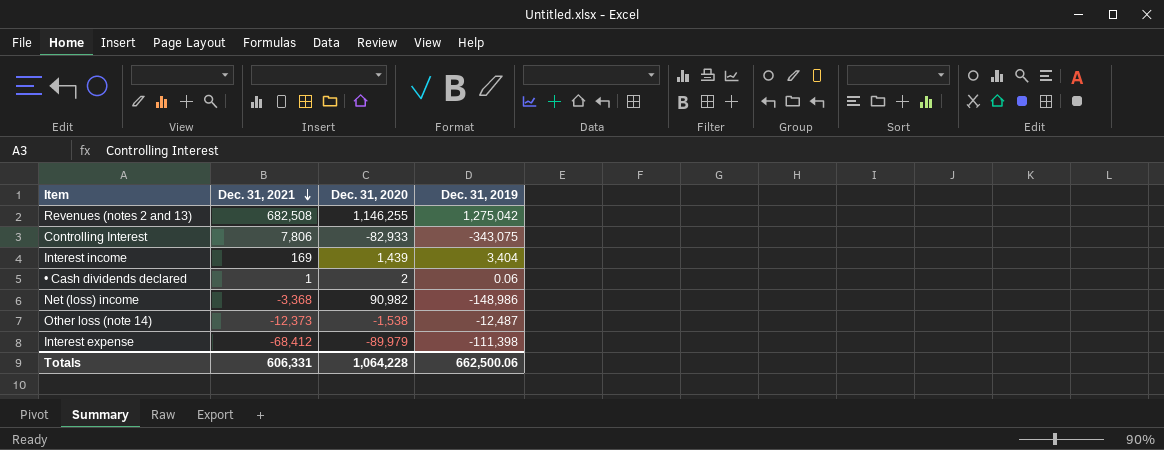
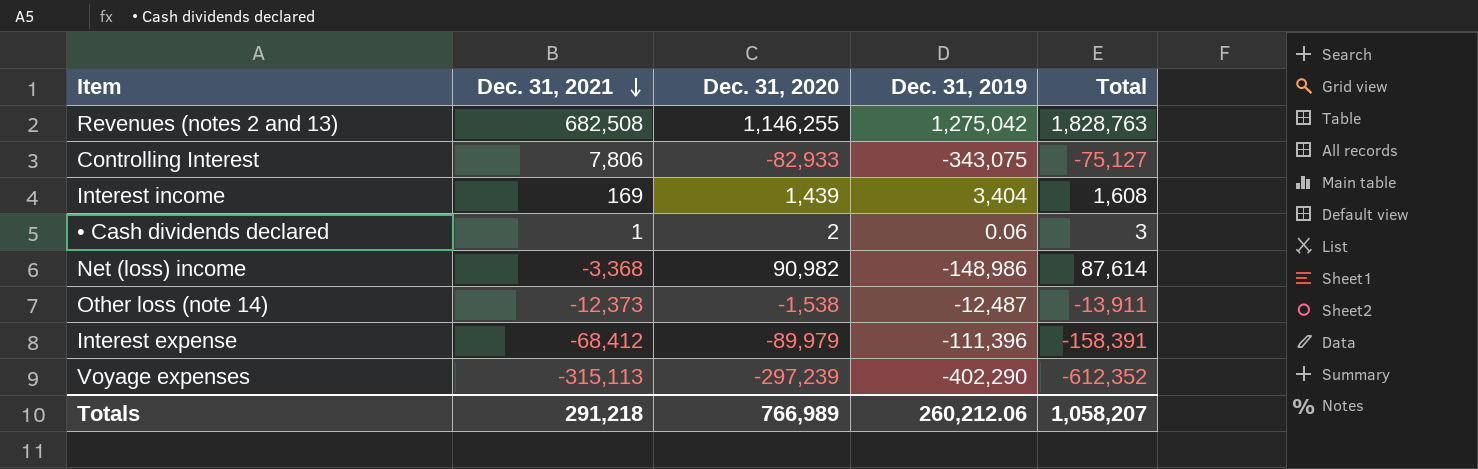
column Total | formula: none -> [Dec. 31, 2021] + [Dec. 31, 2020]
Interest expense | Dec. 31, 2019: -111,398 -> -111,396
row Voyage expenses: none -> -315,113 | -297,239 | -402,290 | -612,352
Totals | Dec. 31, 2021: 606,331 -> 291,218
Totals | Dec. 31, 2020: 1,064,228 -> 766,989
Totals | Dec. 31, 2019: 662,500.06 -> 260,212.06

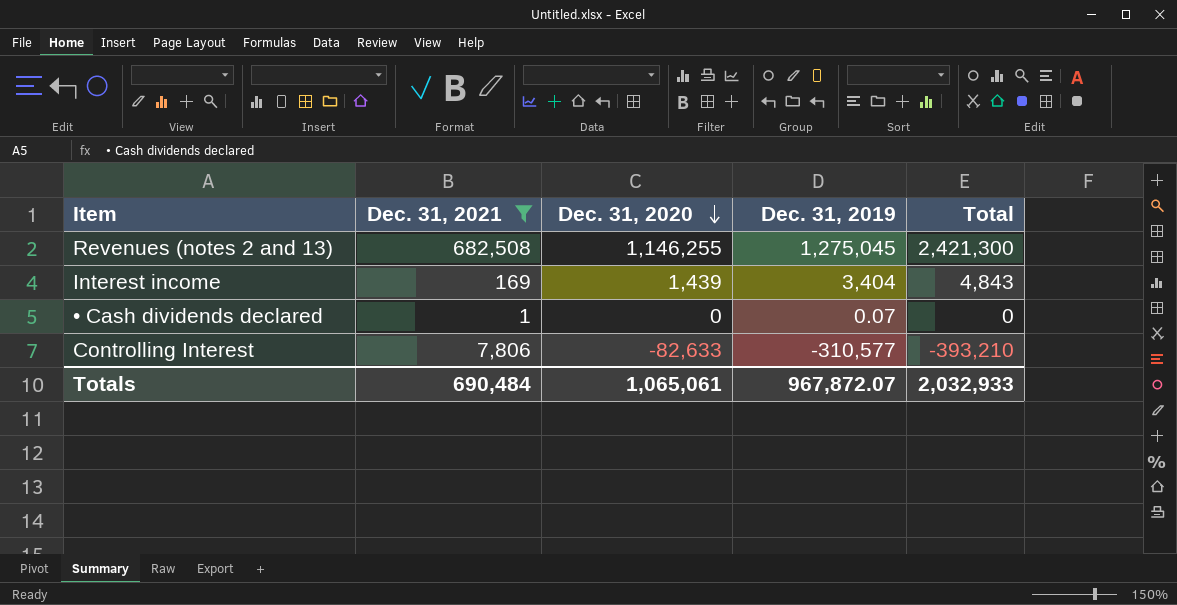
filter: none -> Dec. 31, 2021 >= 1
row order: Dec. 31, 2021 descending -> Dec. 31, 2020 descending
column Total | formula: [Dec. 31, 2021] + [Dec. 31, 2020] -> [Dec. 31, 2020] + [Dec. 31, 2019]
Revenues (notes 2 and 13) | Dec. 31, 2019: 1,275,042 -> 1,275,045
• Cash dividends declared | Dec. 31, 2020: 2 -> 0
• Cash dividends declared | Dec. 31, 2019: 0.06 -> 0.07
Controlling Interest | Dec. 31, 2020: -82,933 -> -82,633
Controlling Interest | Dec. 31, 2019: -343,075 -> -310,577
Totals | Dec. 31, 2021: 291,218 -> 690,484
Totals | Dec. 31, 2020: 766,989 -> 1,065,061
Totals | Dec. 31, 2019: 260,212.06 -> 967,872.07
Totals | Total: 1,058,207 -> 2,032,933

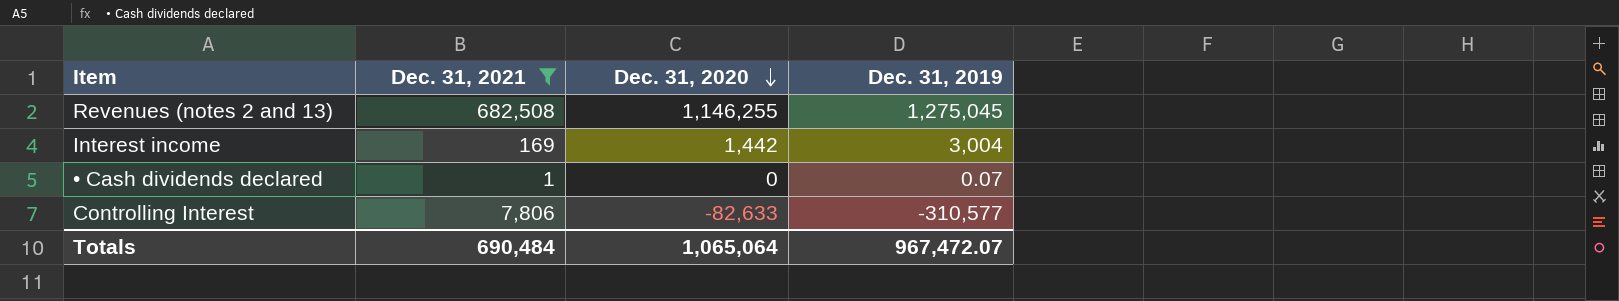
column Total | formula: [Dec. 31, 2020] + [Dec. 31, 2019] -> none
Interest income | Dec. 31, 2020: 1,439 -> 1,442
Interest income | Dec. 31, 2019: 3,404 -> 3,004
Totals | Dec. 31, 2020: 1,065,061 -> 1,065,064
Totals | Dec. 31, 2019: 967,872.07 -> 967,472.07

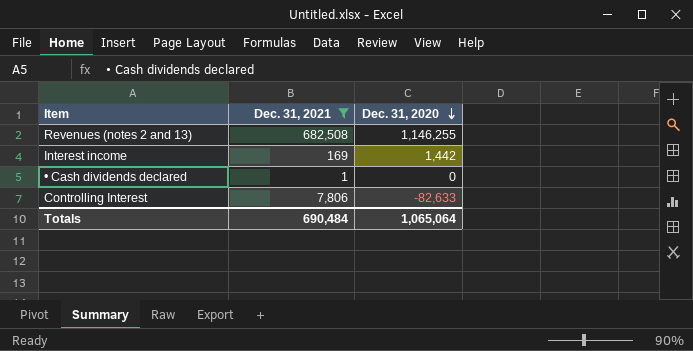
column Dec. 31, 2019 | position: 4 -> none

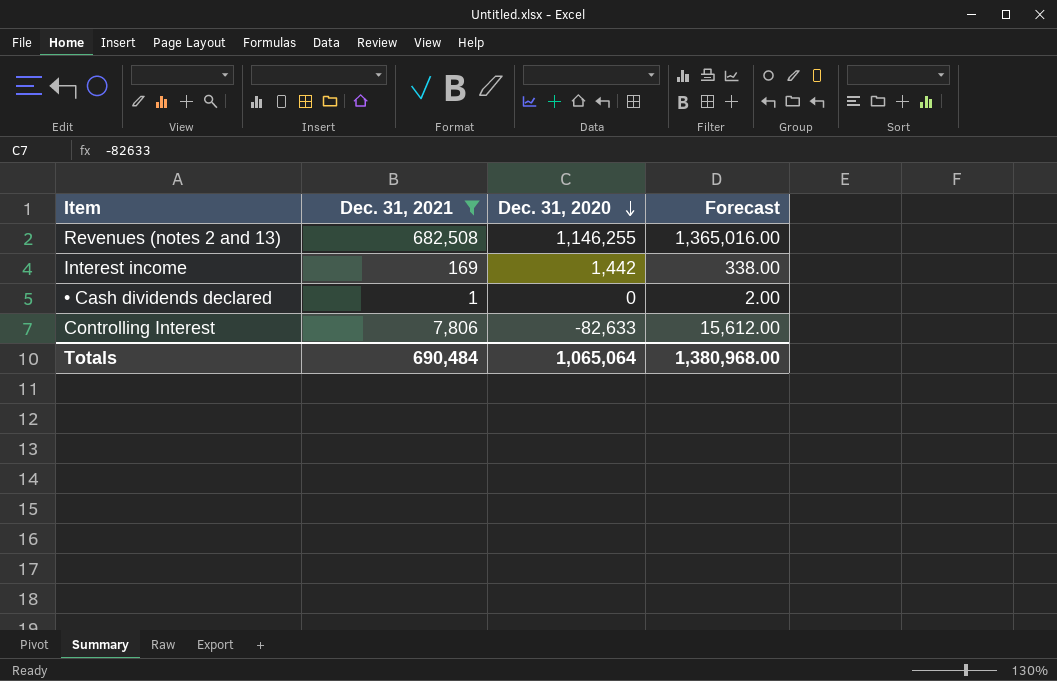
column Forecast | formula: none -> [Dec. 31, 2021] * 2

